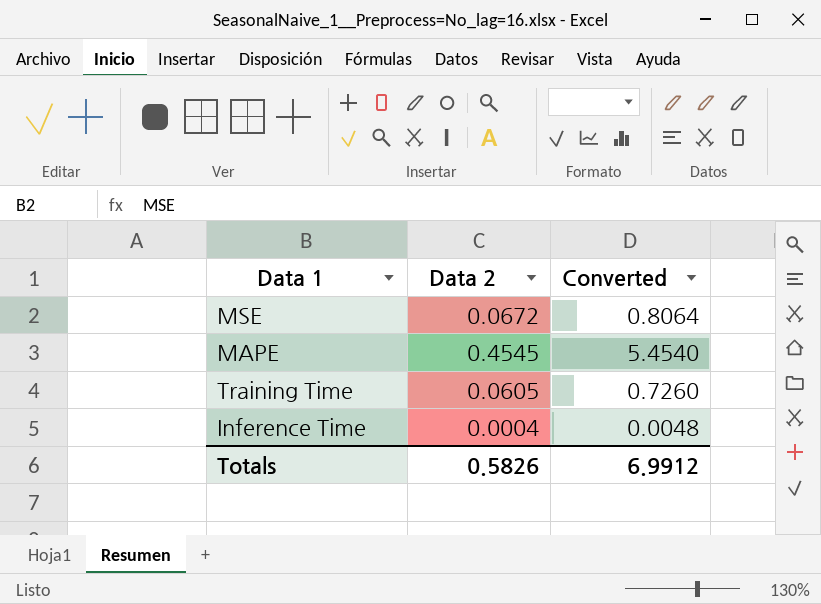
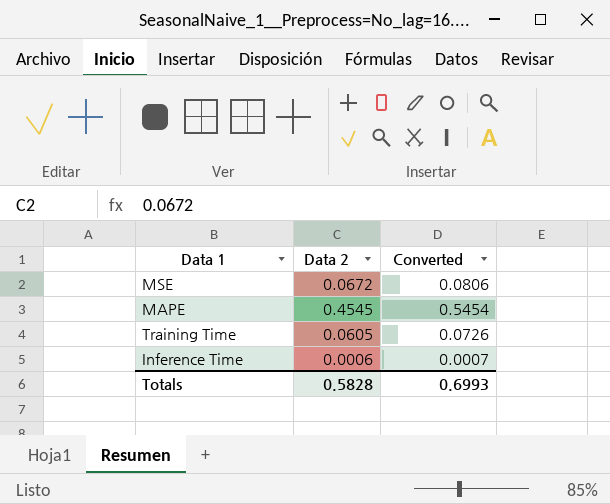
column Converted | formula: [Data 2] * 12 -> [Data 2] * 1.2
Inference Time | Data 2: 0.0004 -> 0.0006
Totals | Data 2: 0.5826 -> 0.5828
Totals | Converted: 6.9912 -> 0.6993

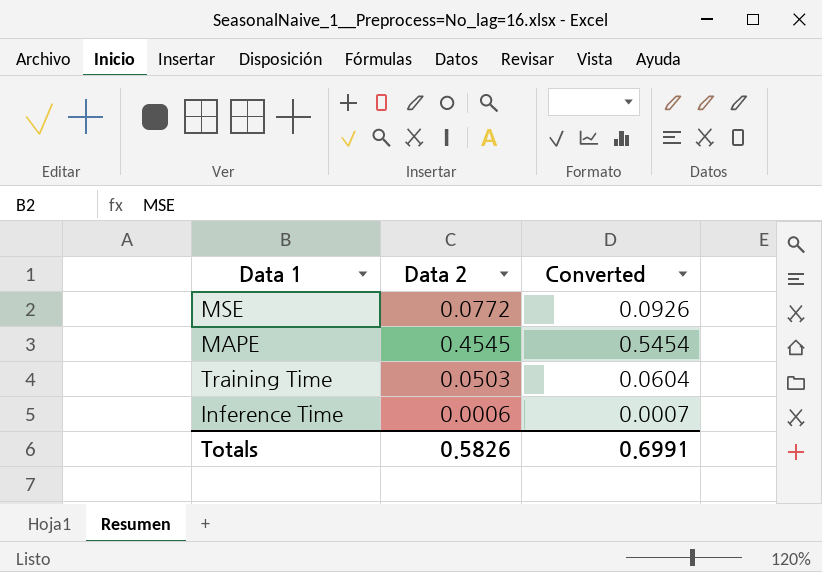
MSE | Data 2: 0.0672 -> 0.0772
MSE | Converted: 0.0806 -> 0.0926
Training Time | Data 2: 0.0605 -> 0.0503
Training Time | Converted: 0.0726 -> 0.0604
Totals | Data 2: 0.5828 -> 0.5826
Totals | Converted: 0.6993 -> 0.6991

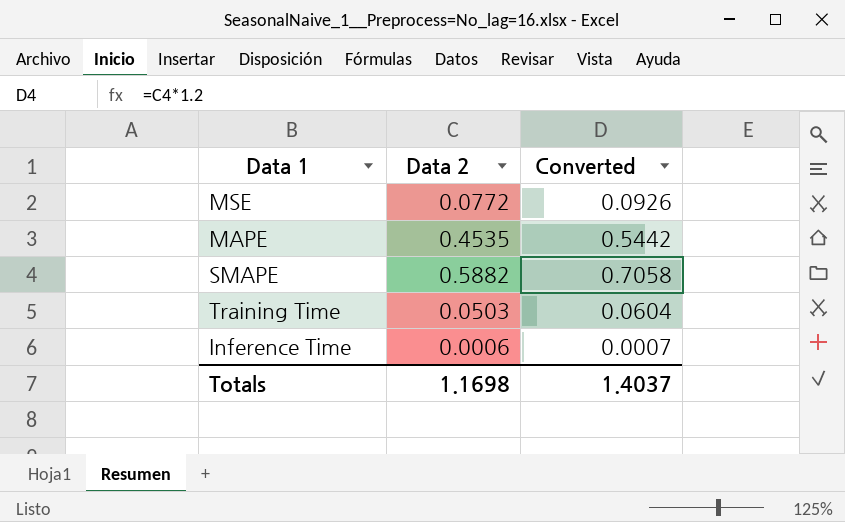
MAPE | Data 2: 0.4545 -> 0.4535
MAPE | Converted: 0.5454 -> 0.5442
row SMAPE: none -> 0.5882 | 0.7058
Totals | Data 2: 0.5826 -> 1.1698
Totals | Converted: 0.6991 -> 1.4037

